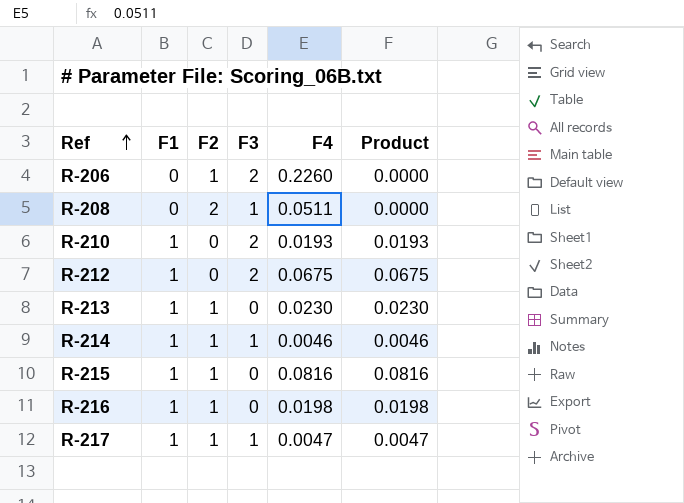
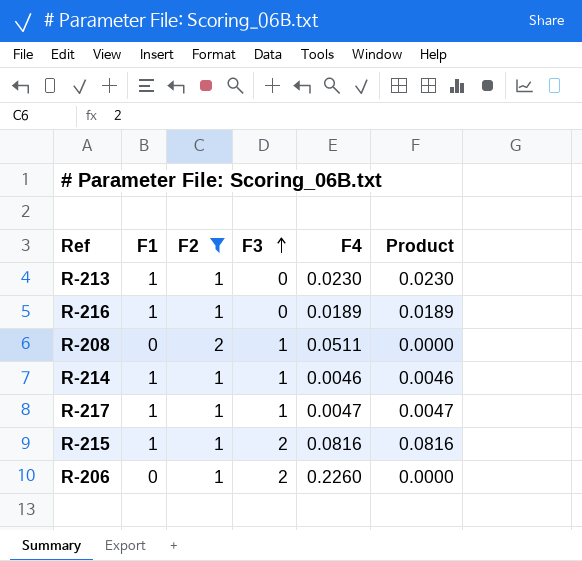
filter: none -> F2 != 0
row order: Ref ascending -> F3 ascending
R-216 | F4: 0.0198 -> 0.0189
R-216 | Product: 0.0198 -> 0.0189
R-215 | F3: 0 -> 2

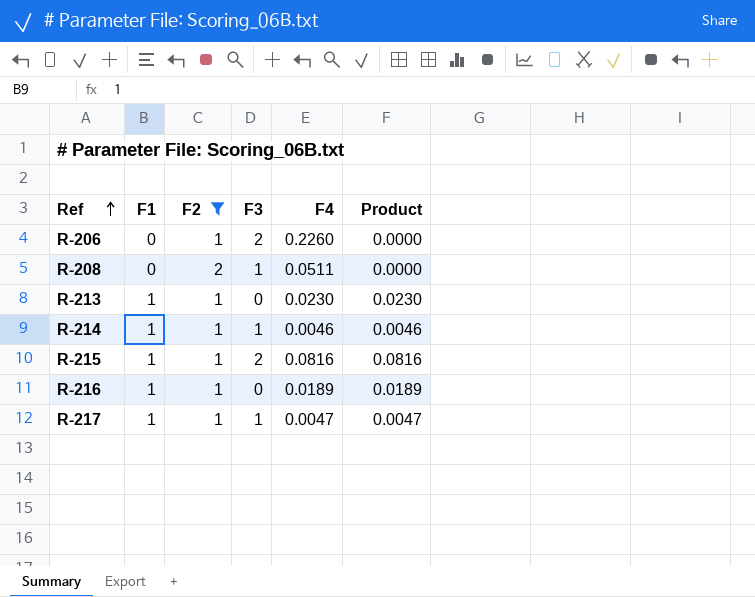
row order: F3 ascending -> Ref ascending

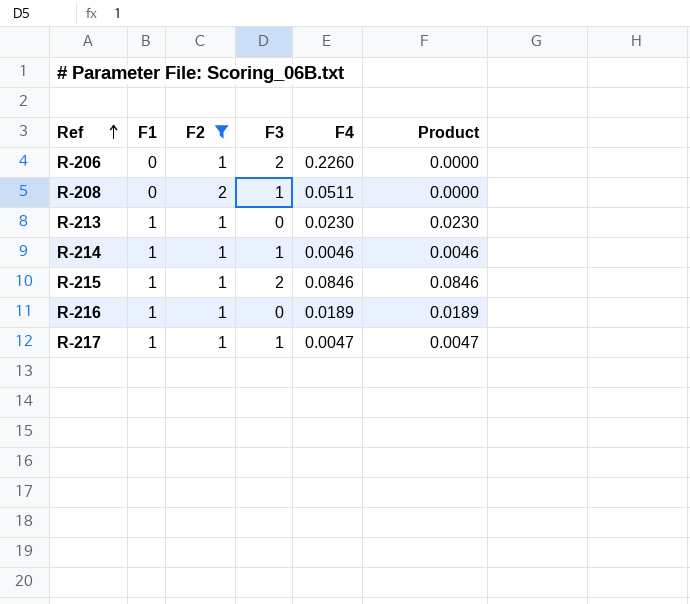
R-215 | F4: 0.0816 -> 0.0846
R-215 | Product: 0.0816 -> 0.0846

